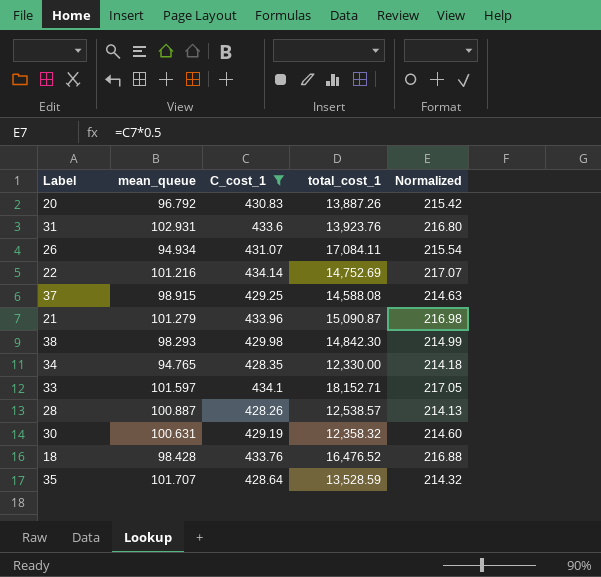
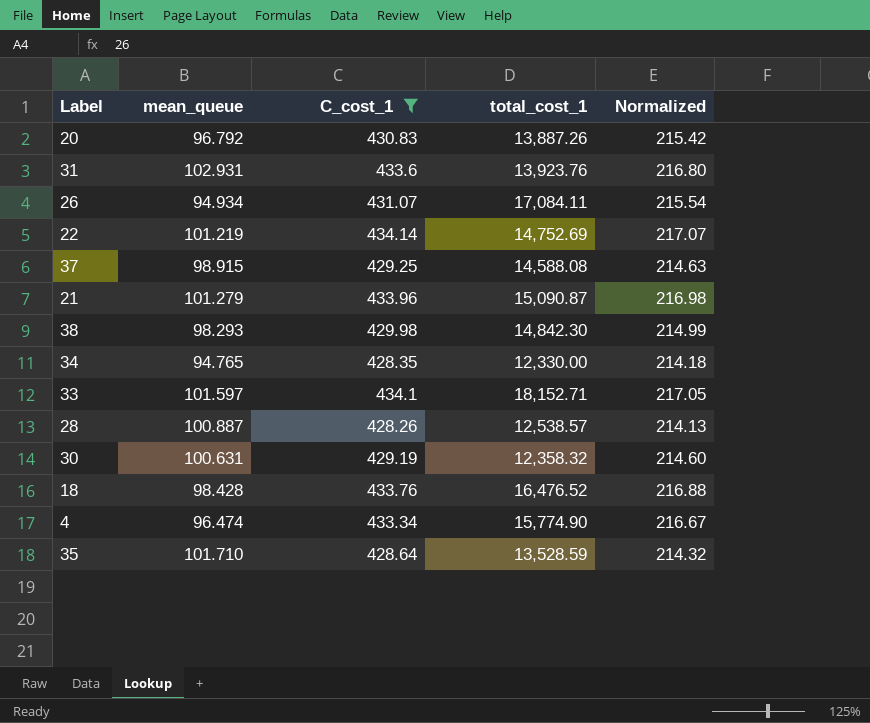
22 | mean_queue: 101.216 -> 101.219
row 4: none -> 96.474 | 433.34 | 15,774.90 | 216.67
35 | mean_queue: 101.707 -> 101.710

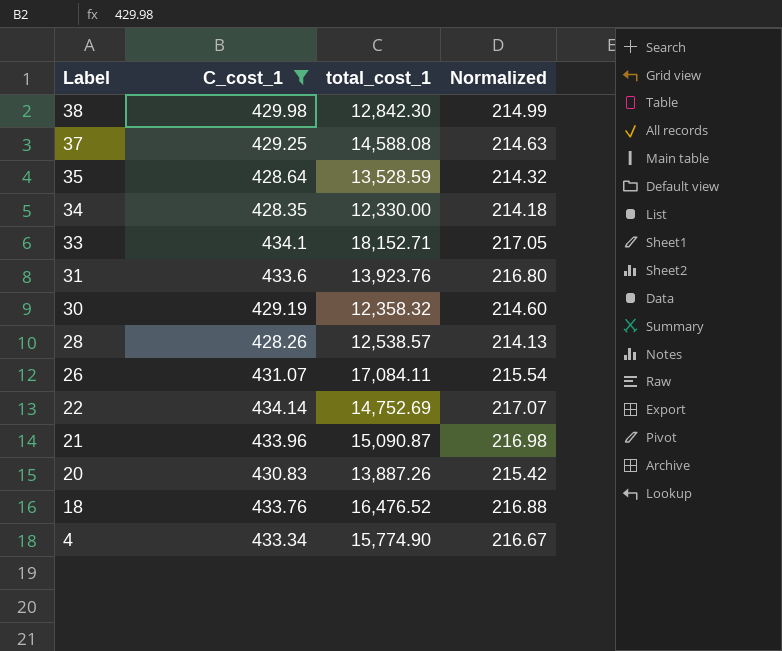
row order: none -> Label descending
column mean_queue | position: 2 -> none
38 | total_cost_1: 14,842.30 -> 12,842.30

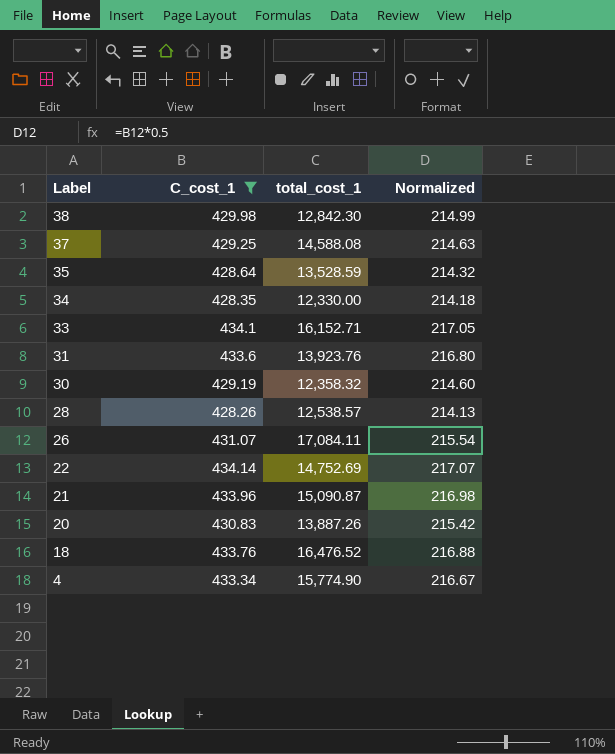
33 | total_cost_1: 18,152.71 -> 16,152.71

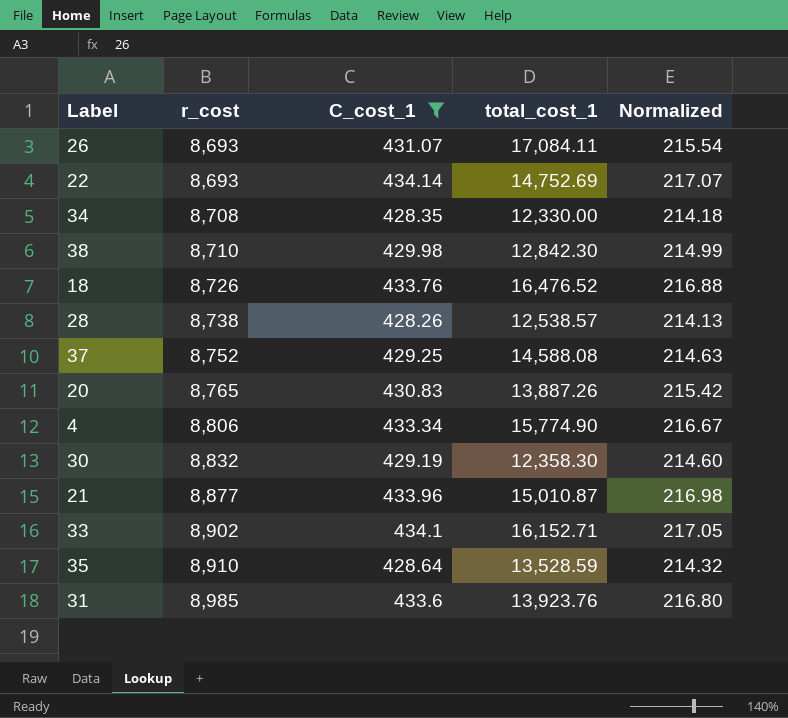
row order: Label descending -> r_cost ascending
column r_cost | position: none -> 2
30 | total_cost_1: 12,358.32 -> 12,358.30
21 | total_cost_1: 15,090.87 -> 15,010.87

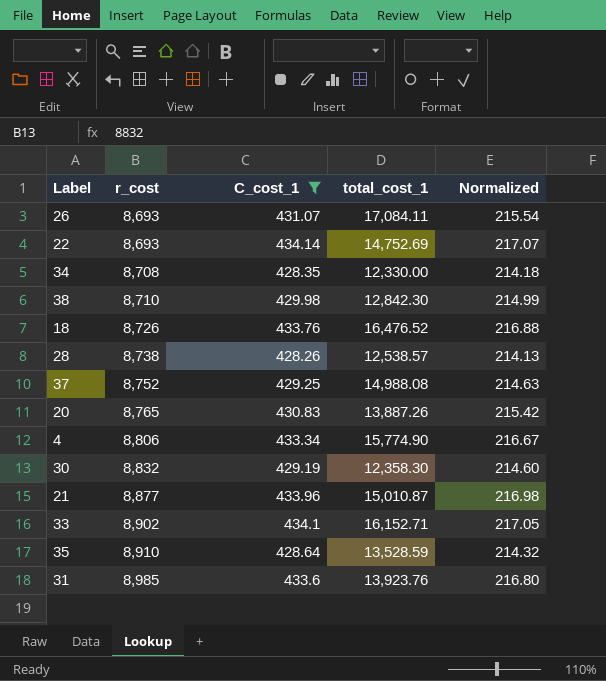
37 | total_cost_1: 14,588.08 -> 14,988.08

